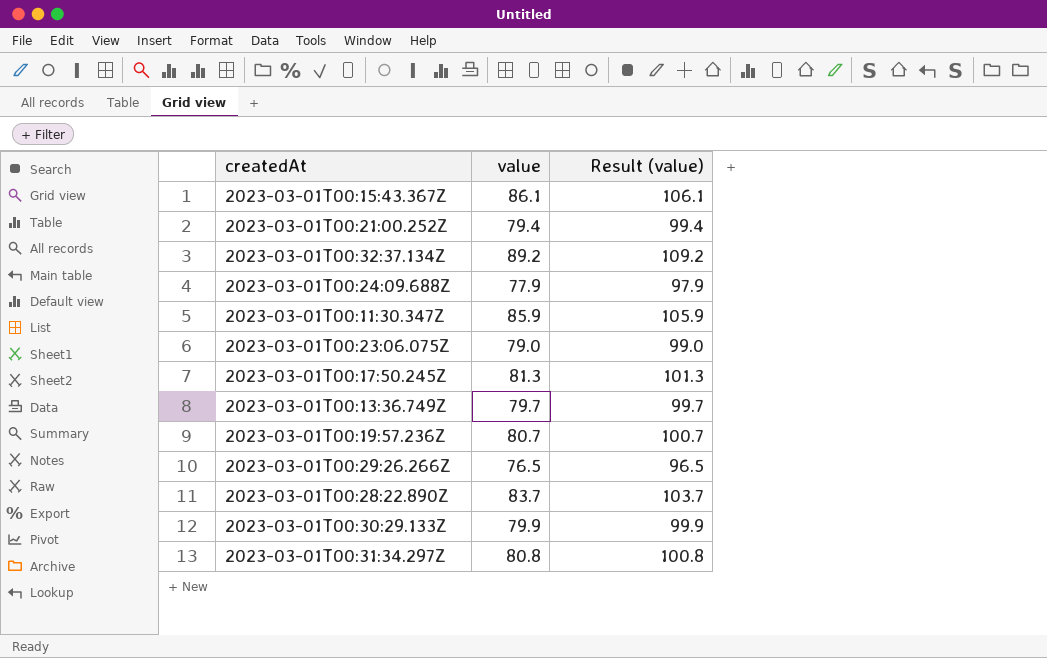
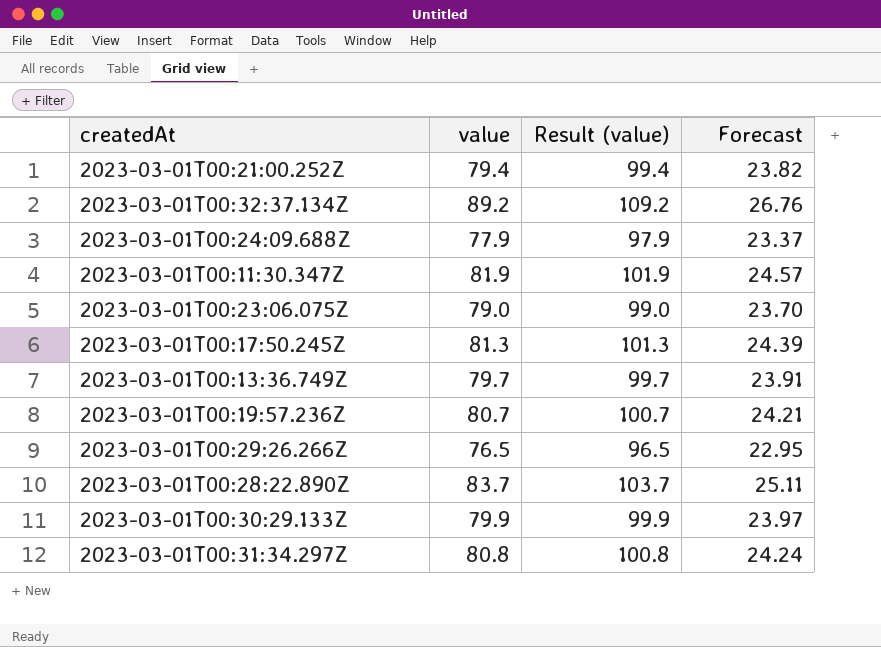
column Forecast | formula: none -> [value] * 0.3
row 2023-03-01T00:15:43.367Z: 86.1 | 106.1 -> none
2023-03-01T00:11:30.347Z | value: 85.9 -> 81.9
2023-03-01T00:11:30.347Z | Result (value): 105.9 -> 101.9

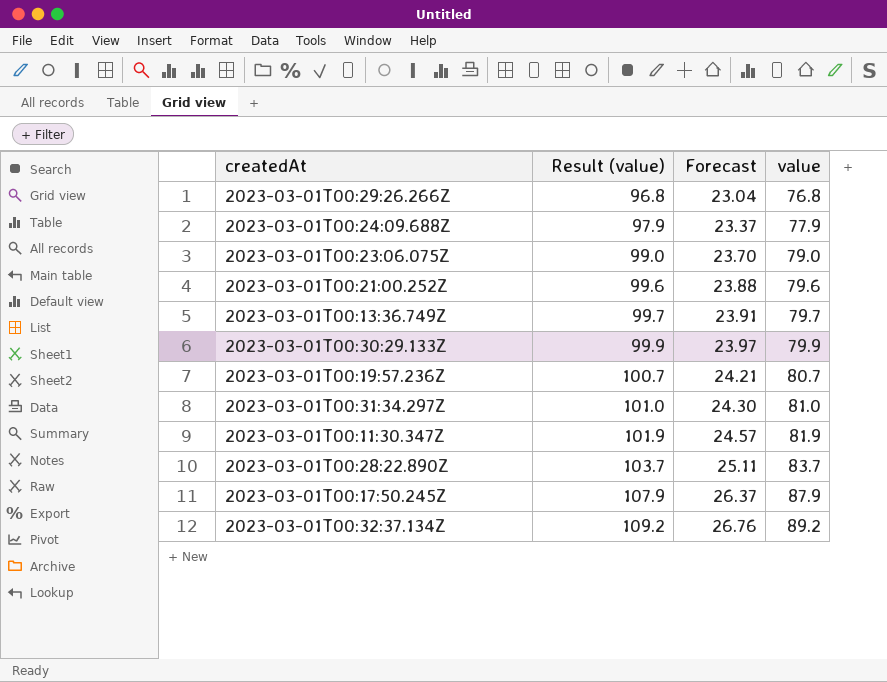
row order: none -> Result (value) ascending
column value | position: 2 -> 4
2023-03-01T00:29:26.266Z | Result (value): 96.5 -> 96.8
2023-03-01T00:29:26.266Z | Forecast: 22.95 -> 23.04
2023-03-01T00:29:26.266Z | value: 76.5 -> 76.8
2023-03-01T00:21:00.252Z | Result (value): 99.4 -> 99.6
2023-03-01T00:21:00.252Z | Forecast: 23.82 -> 23.88
2023-03-01T00:21:00.252Z | value: 79.4 -> 79.6
2023-03-01T00:31:34.297Z | Result (value): 100.8 -> 101.0
2023-03-01T00:31:34.297Z | Forecast: 24.24 -> 24.30
2023-03-01T00:31:34.297Z | value: 80.8 -> 81.0
2023-03-01T00:17:50.245Z | Result (value): 101.3 -> 107.9
2023-03-01T00:17:50.245Z | Forecast: 24.39 -> 26.37
2023-03-01T00:17:50.245Z | value: 81.3 -> 87.9

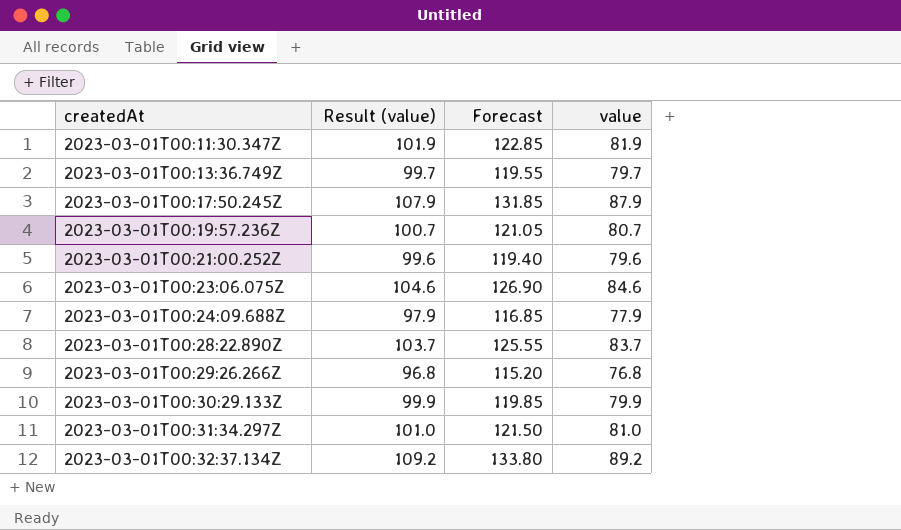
row order: Result (value) ascending -> createdAt ascending
column Forecast | formula: [value] * 0.3 -> [value] * 1.5
2023-03-01T00:23:06.075Z | Result (value): 99.0 -> 104.6
2023-03-01T00:23:06.075Z | value: 79.0 -> 84.6

